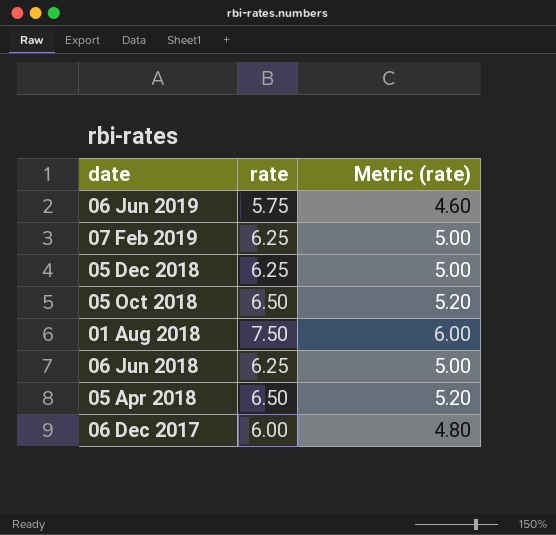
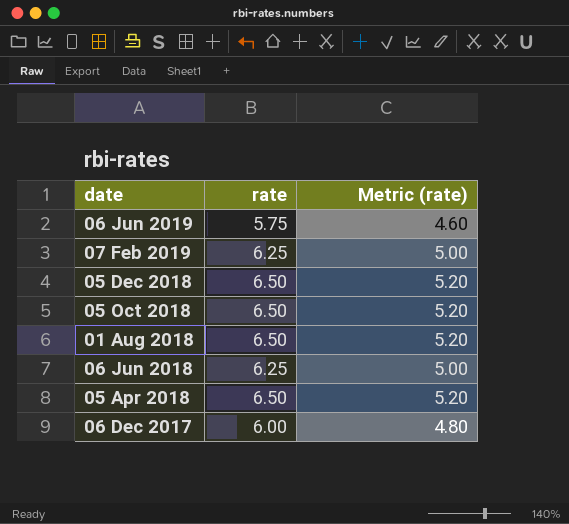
05 Dec 2018 | rate: 6.25 -> 6.50
05 Dec 2018 | Metric (rate): 5.00 -> 5.20
01 Aug 2018 | rate: 7.50 -> 6.50
01 Aug 2018 | Metric (rate): 6.00 -> 5.20

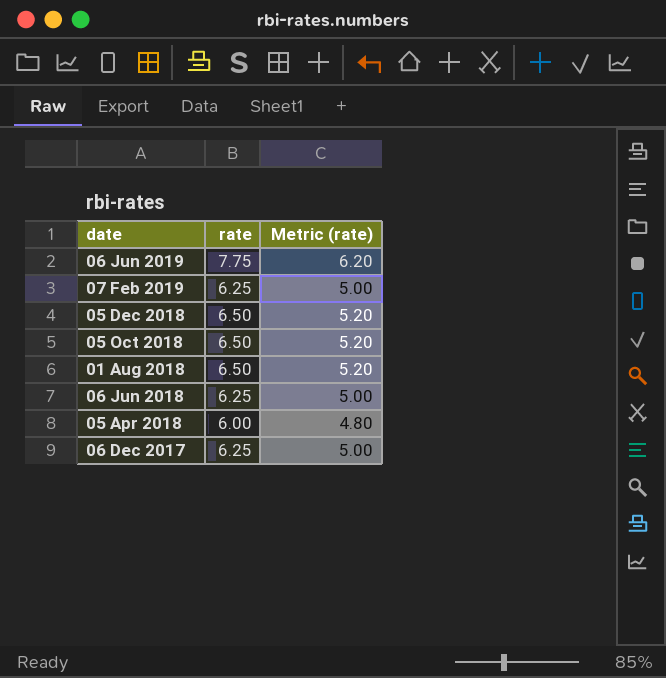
06 Jun 2019 | rate: 5.75 -> 7.75
06 Jun 2019 | Metric (rate): 4.60 -> 6.20
05 Apr 2018 | rate: 6.50 -> 6.00
05 Apr 2018 | Metric (rate): 5.20 -> 4.80
06 Dec 2017 | rate: 6.00 -> 6.25
06 Dec 2017 | Metric (rate): 4.80 -> 5.00

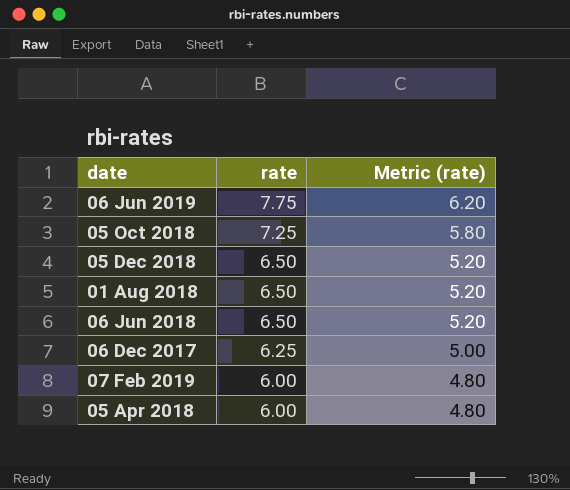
row order: date descending -> rate descending
05 Oct 2018 | rate: 6.50 -> 7.25
05 Oct 2018 | Metric (rate): 5.20 -> 5.80
06 Jun 2018 | rate: 6.25 -> 6.50
06 Jun 2018 | Metric (rate): 5.00 -> 5.20
07 Feb 2019 | rate: 6.25 -> 6.00
07 Feb 2019 | Metric (rate): 5.00 -> 4.80

